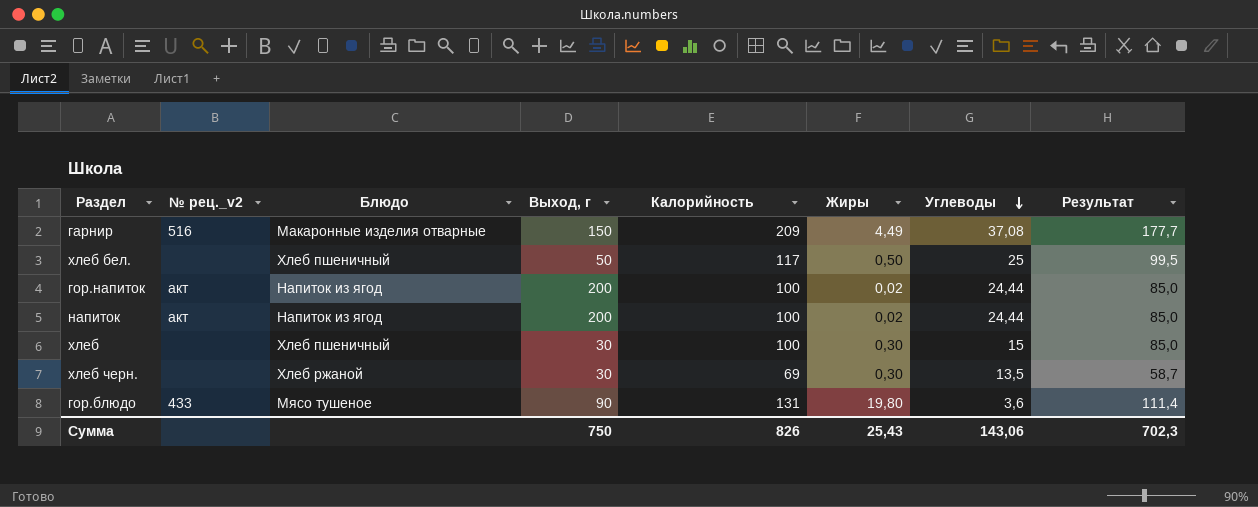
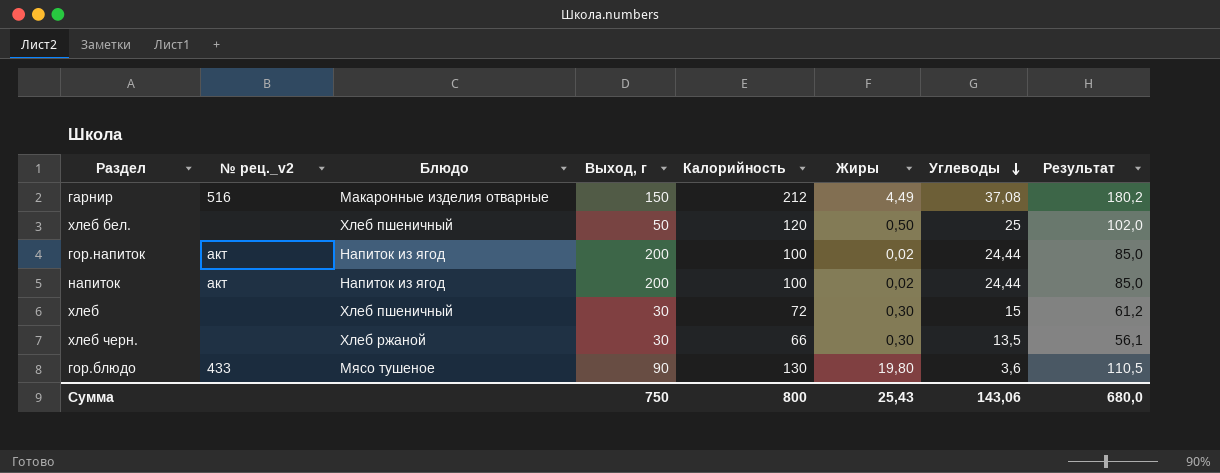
гарнир | Калорийность: 209 -> 212
гарнир | Результат: 177,7 -> 180,2
хлеб бел. | Калорийность: 117 -> 120
хлеб бел. | Результат: 99,5 -> 102,0
хлеб | Калорийность: 100 -> 72
хлеб | Результат: 85,0 -> 61,2
хлеб черн. | Калорийность: 69 -> 66
хлеб черн. | Результат: 58,7 -> 56,1
гор.блюдо | Калорийность: 131 -> 130
гор.блюдо | Результат: 111,4 -> 110,5
Сумма | Калорийность: 826 -> 800
Сумма | Результат: 702,3 -> 680,0

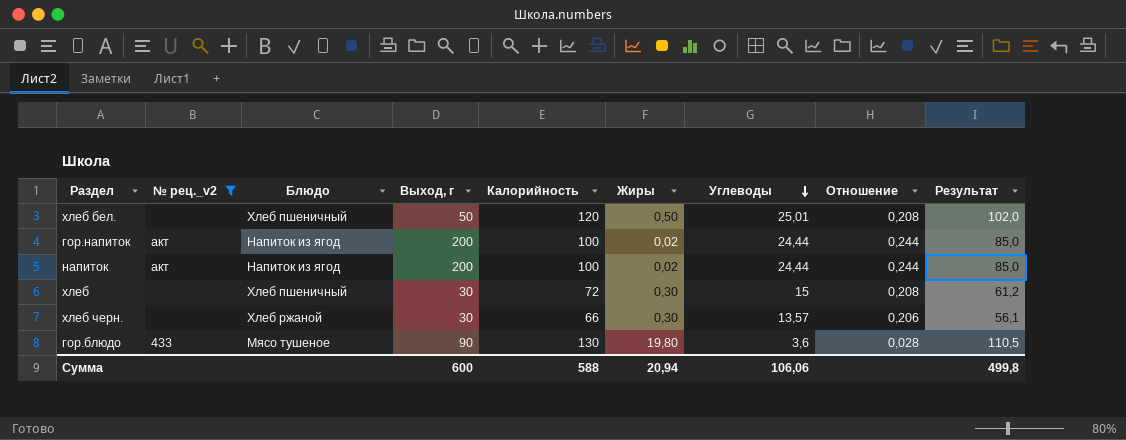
filter: none -> № рец._v2 != 516
column Отношение | formula: none -> [Углеводы] / [Калорийность]
хлеб бел. | Углеводы: 25 -> 25,01
хлеб черн. | Углеводы: 13,5 -> 13,57
Сумма | Выход, г: 750 -> 600
Сумма | Калорийность: 800 -> 588
Сумма | Жиры: 25,43 -> 20,94
Сумма | Углеводы: 143,06 -> 106,06
Сумма | Результат: 680,0 -> 499,8

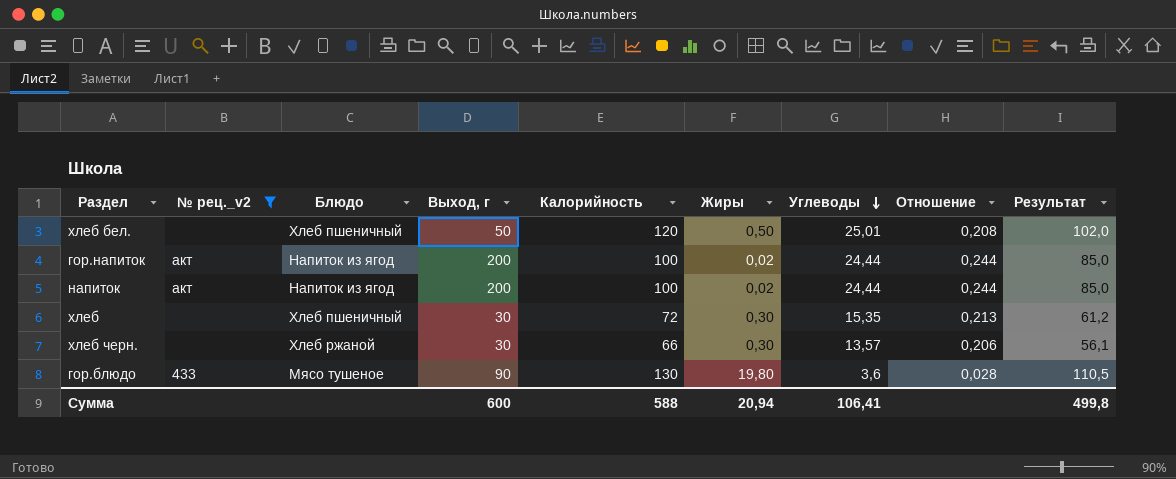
хлеб | Углеводы: 15 -> 15,35
хлеб | Отношение: 0,208 -> 0,213
Сумма | Углеводы: 106,06 -> 106,41

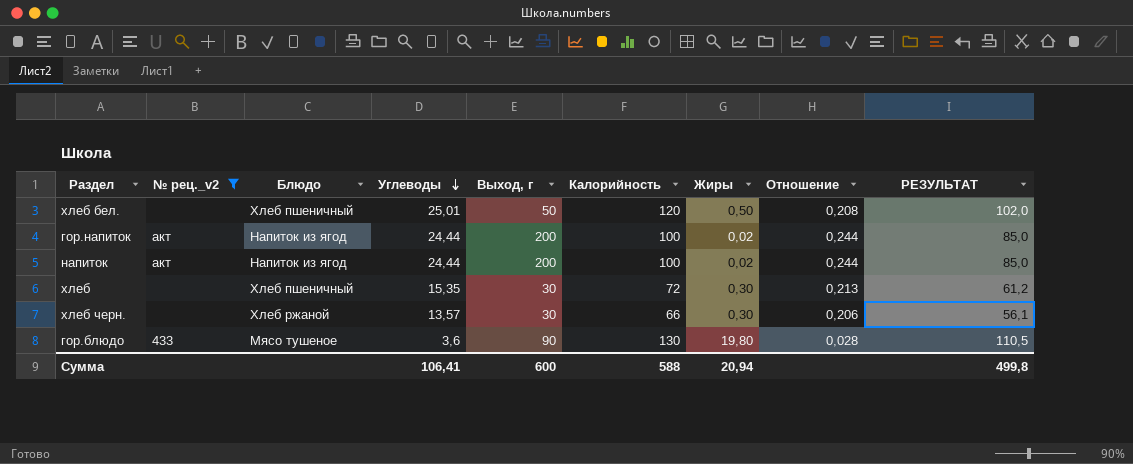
column Углеводы | position: 7 -> 4
column name: Результат -> РЕЗУЛЬТАТ

